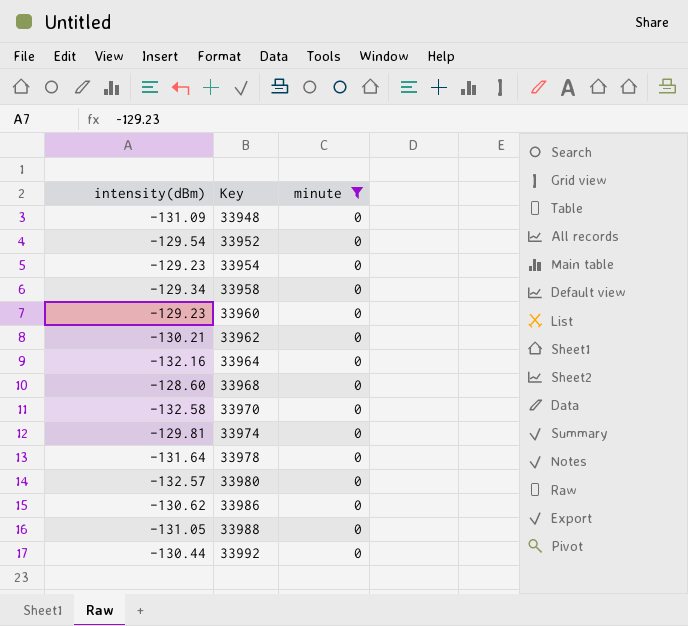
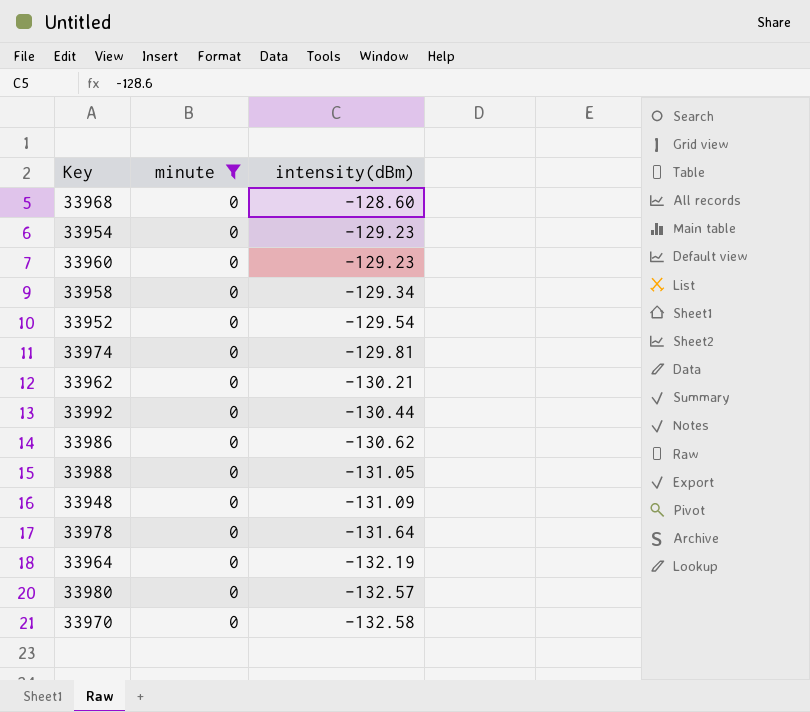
row order: Key ascending -> intensity(dBm) descending
column intensity(dBm) | position: 1 -> 3
33964 | intensity(dBm): -132.16 -> -132.19

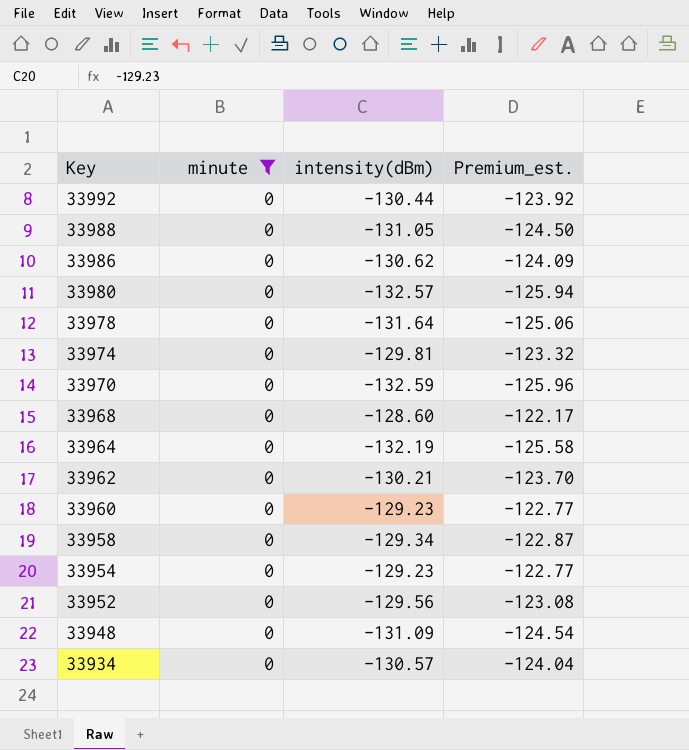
row order: intensity(dBm) descending -> Key descending
column Premium_est. | formula: none -> [intensity(dBm)] * 0.95
33970 | intensity(dBm): -132.58 -> -132.59
33952 | intensity(dBm): -129.54 -> -129.56
row 33934: none -> 0 | -130.57 | -124.04

